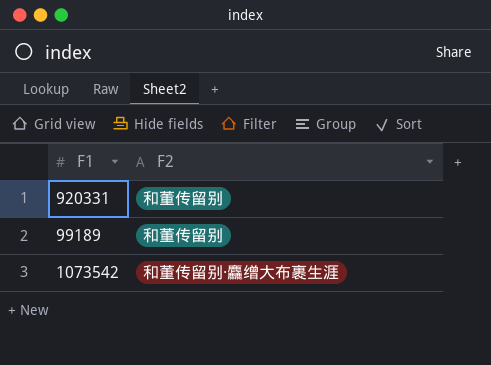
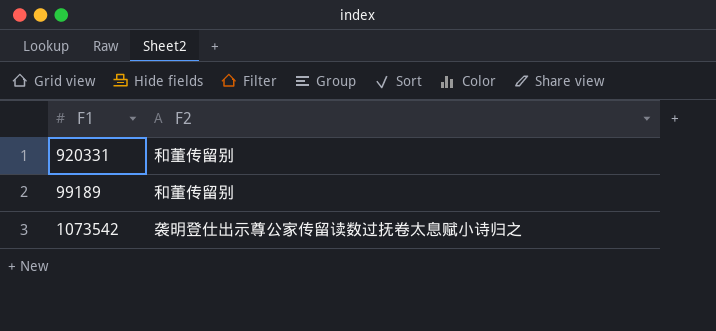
1073542 | F2: 和董传留别·麤缯大布裹生涯 -> 袭明登仕出示尊公家传留读数过抚卷太息赋小诗归之

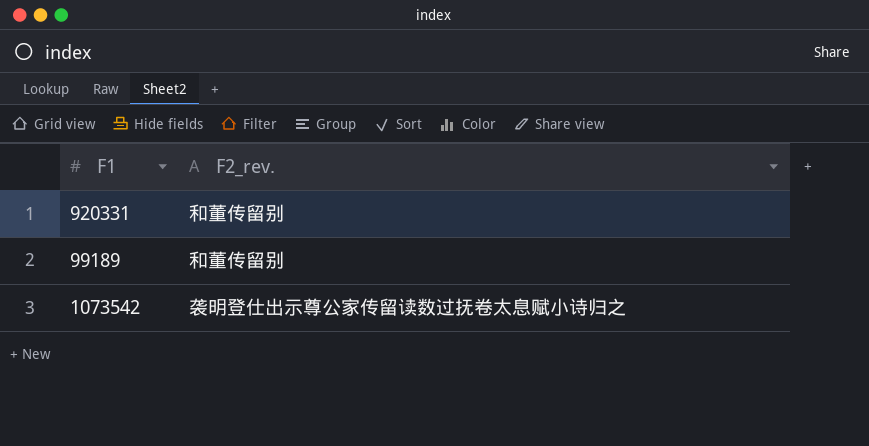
column name: F2 -> F2_rev.

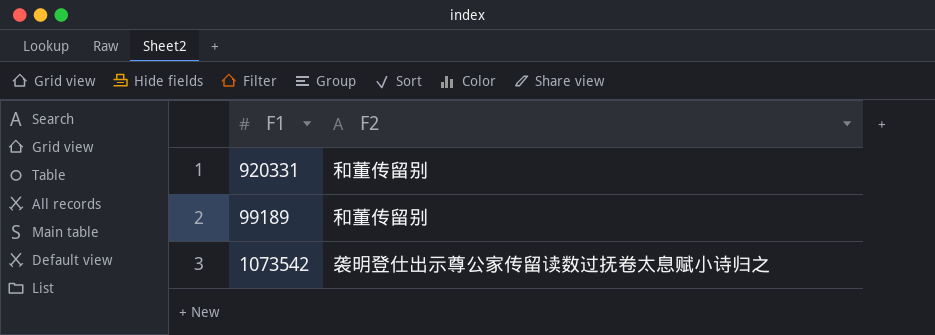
column name: F2_rev. -> F2

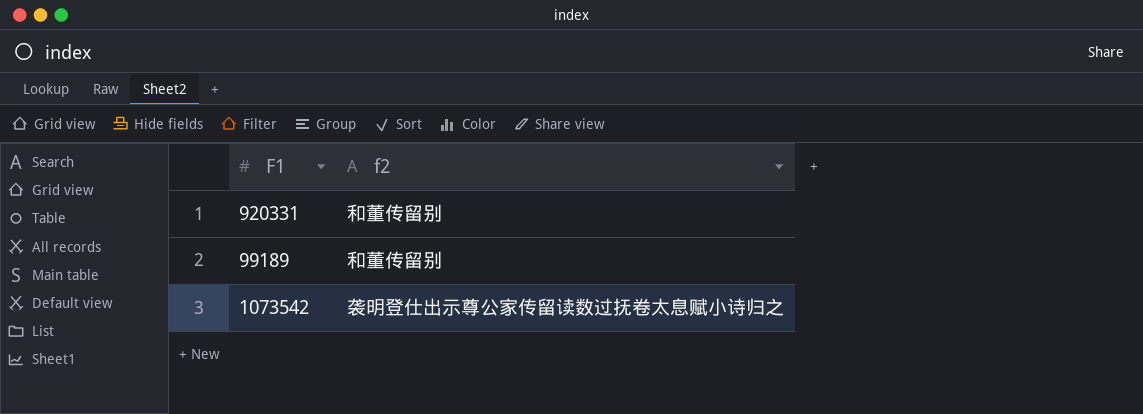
column name: F2 -> f2

